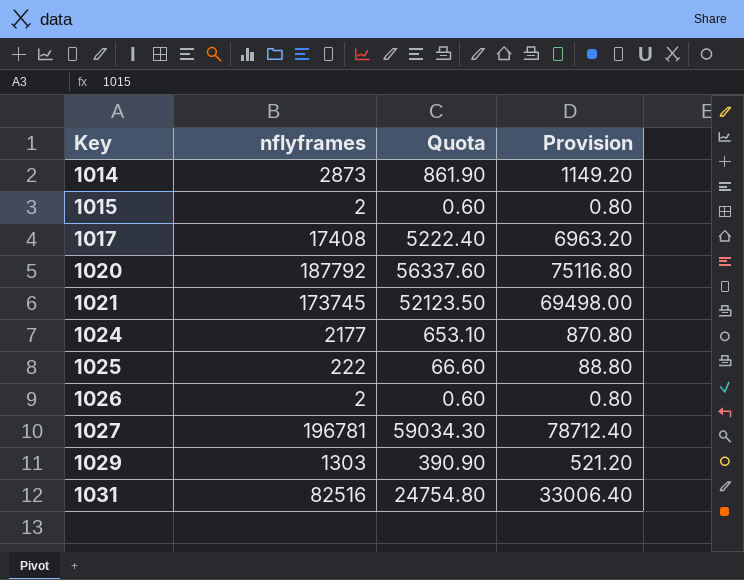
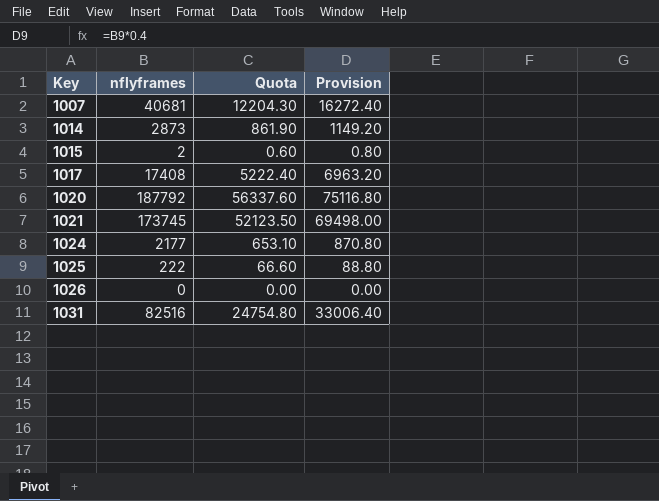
row 1027: 196781 | 59034.30 | 78712.40 -> none
row 1029: 1303 | 390.90 | 521.20 -> none
row 1007: none -> 40681 | 12204.30 | 16272.40
1026 | nflyframes: 2 -> 0
1026 | Quota: 0.60 -> 0.00
1026 | Provision: 0.80 -> 0.00

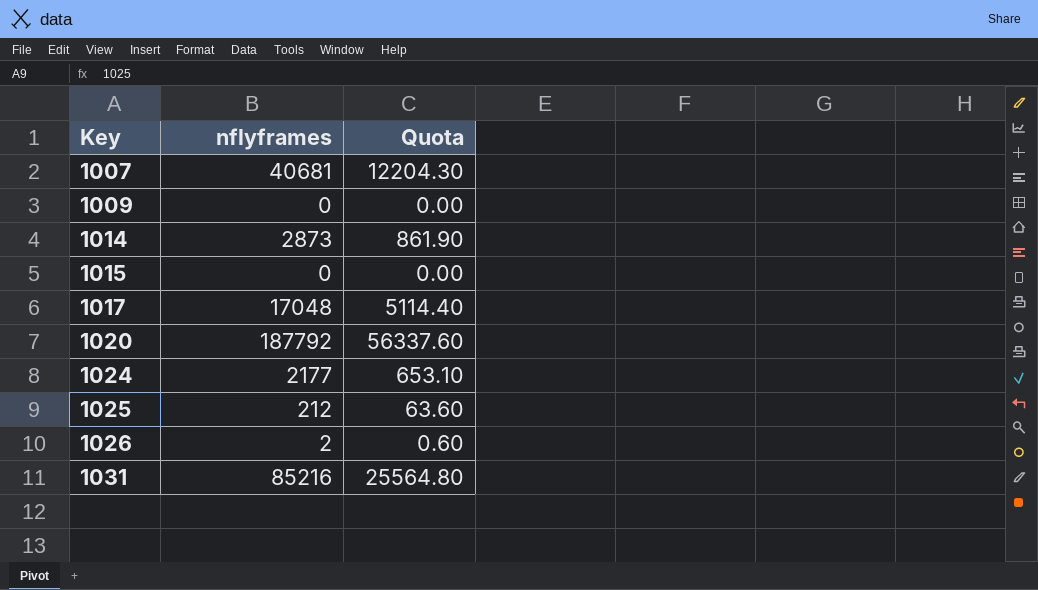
column Provision | formula: [nflyframes] * 0.4 -> none
row 1021: 173745 | 52123.50 | 69498.00 -> none
row 1009: none -> 0 | 0.00
1015 | nflyframes: 2 -> 0
1015 | Quota: 0.60 -> 0.00
1017 | nflyframes: 17408 -> 17048
1017 | Quota: 5222.40 -> 5114.40
1025 | nflyframes: 222 -> 212
1025 | Quota: 66.60 -> 63.60
1026 | nflyframes: 0 -> 2
1026 | Quota: 0.00 -> 0.60
1031 | nflyframes: 82516 -> 85216
1031 | Quota: 24754.80 -> 25564.80

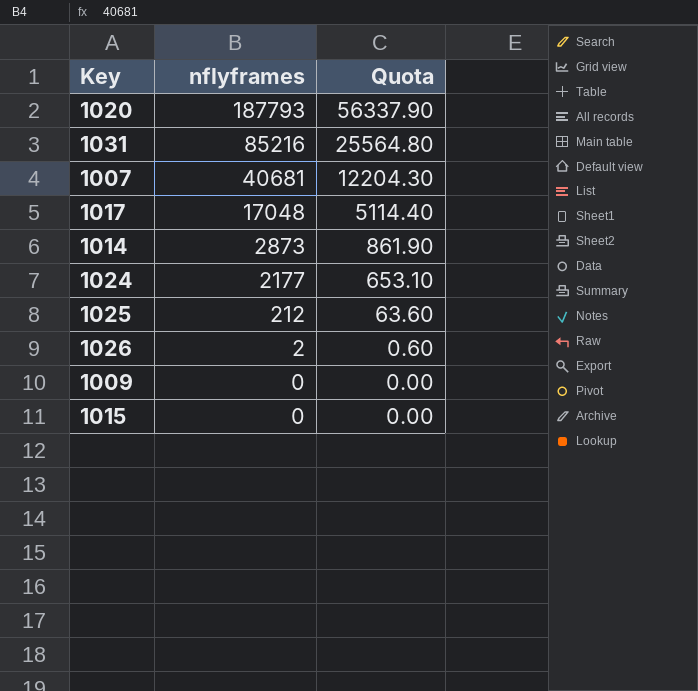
row order: Key ascending -> nflyframes descending
1020 | nflyframes: 187792 -> 187793
1020 | Quota: 56337.60 -> 56337.90

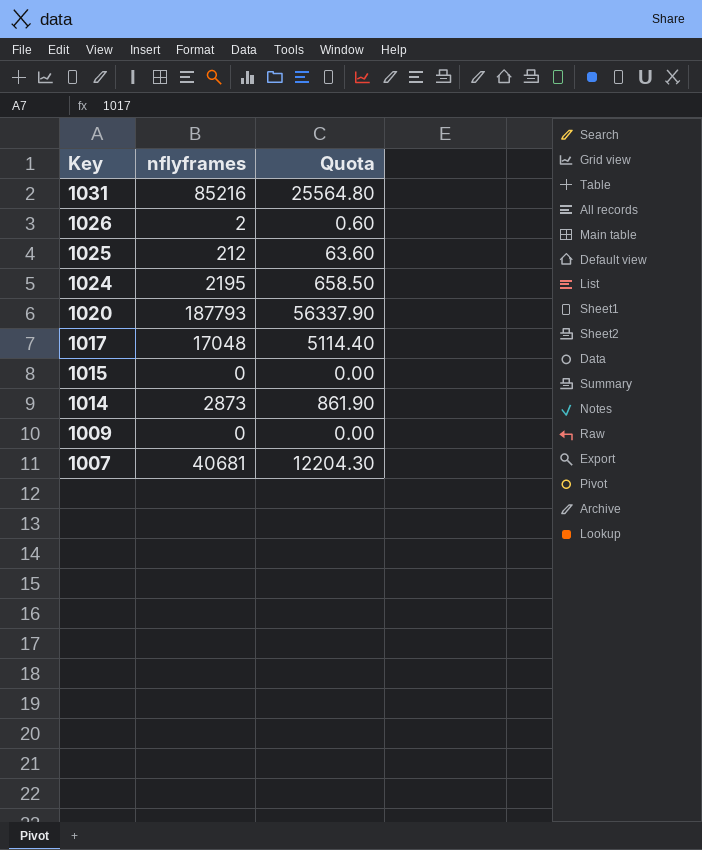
row order: nflyframes descending -> Key descending
1024 | nflyframes: 2177 -> 2195
1024 | Quota: 653.10 -> 658.50

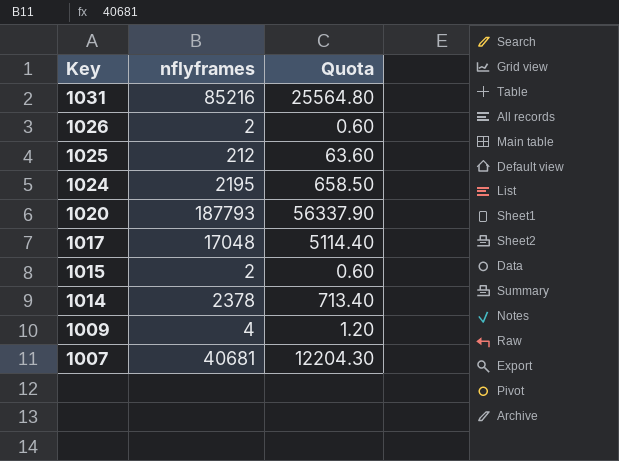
1015 | nflyframes: 0 -> 2
1015 | Quota: 0.00 -> 0.60
1014 | nflyframes: 2873 -> 2378
1014 | Quota: 861.90 -> 713.40
1009 | nflyframes: 0 -> 4
1009 | Quota: 0.00 -> 1.20

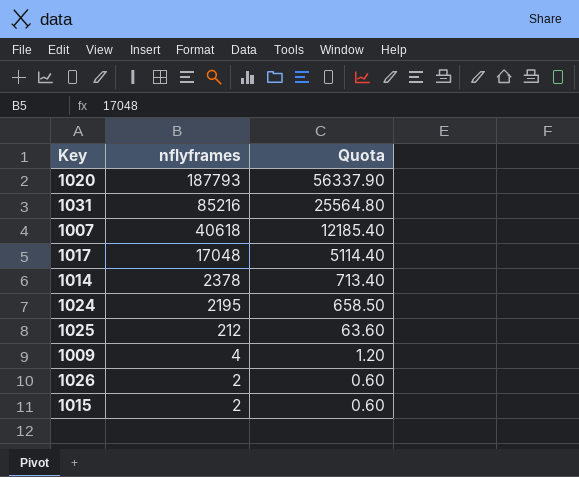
row order: Key descending -> nflyframes descending
1007 | nflyframes: 40681 -> 40618
1007 | Quota: 12204.30 -> 12185.40

